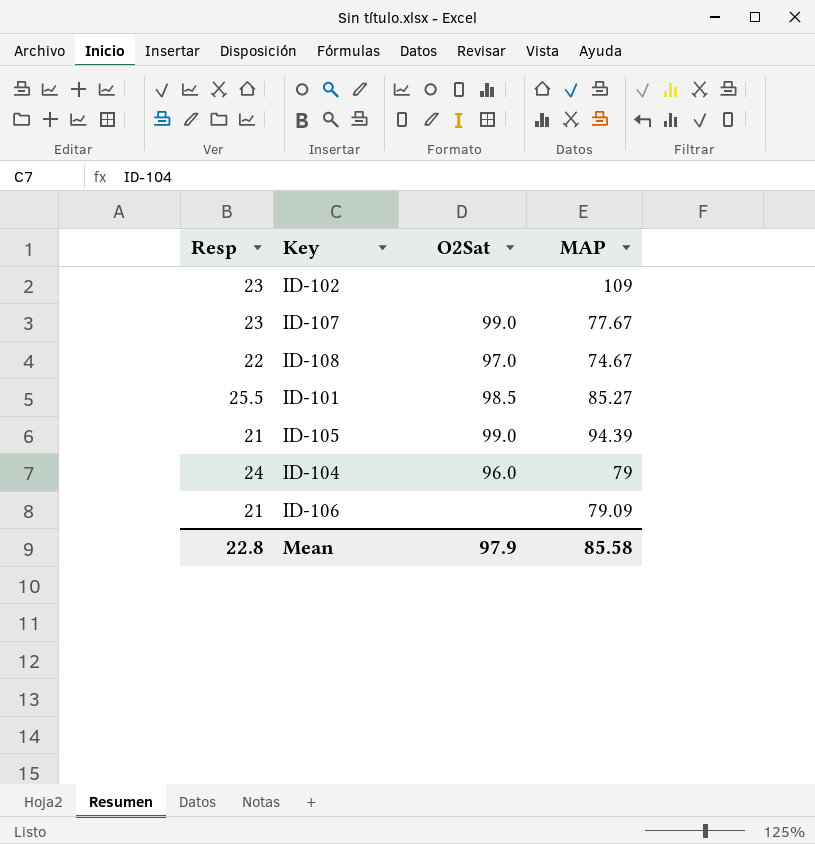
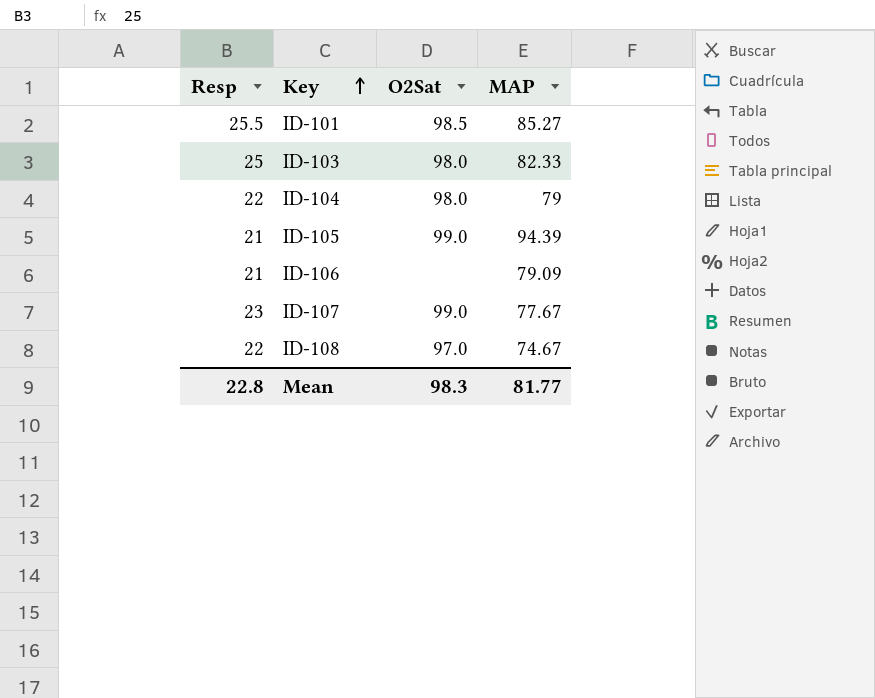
row order: none -> Key ascending
row ID-102: 23 | none | 109 -> none
row ID-103: none -> 25 | 98.0 | 82.33
ID-104 | Resp: 24 -> 22
ID-104 | O2Sat: 96.0 -> 98.0
Mean | O2Sat: 97.9 -> 98.3
Mean | MAP: 85.58 -> 81.77

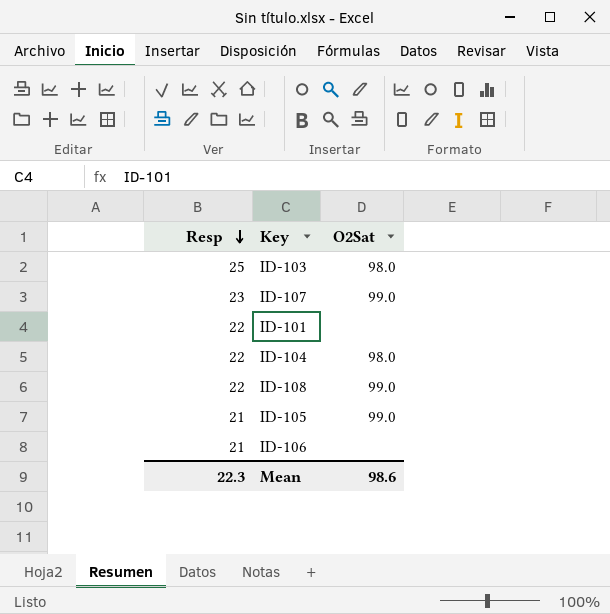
row order: Key ascending -> Resp descending
column MAP | position: 4 -> none
ID-101 | Resp: 25.5 -> 22
ID-101 | O2Sat: 98.5 -> none
ID-108 | O2Sat: 97.0 -> 99.0
Mean | Resp: 22.8 -> 22.3
Mean | O2Sat: 98.3 -> 98.6

